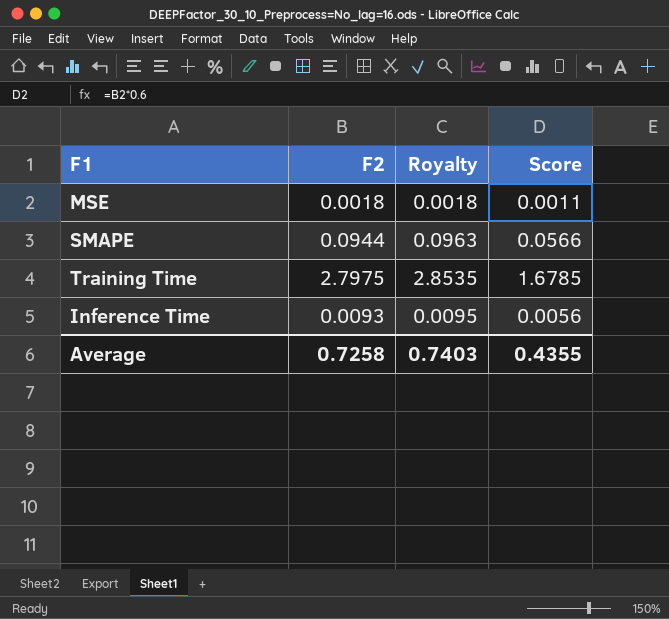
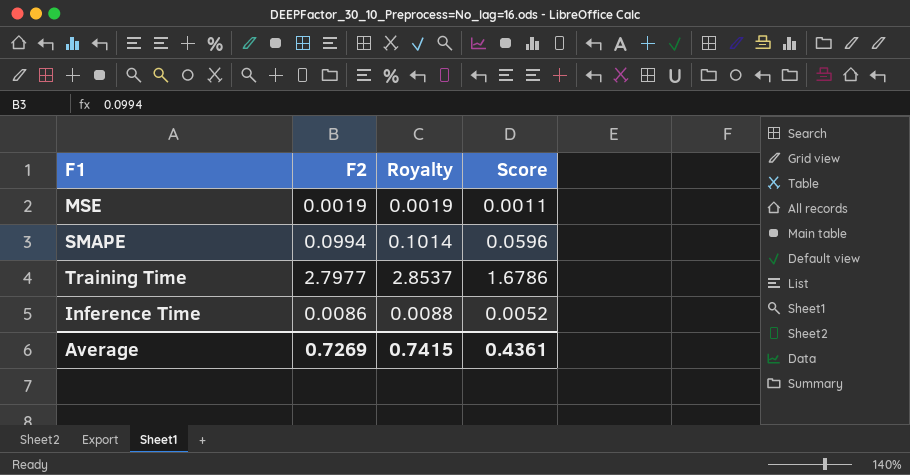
MSE | F2: 0.0018 -> 0.0019
MSE | Royalty: 0.0018 -> 0.0019
SMAPE | F2: 0.0944 -> 0.0994
SMAPE | Royalty: 0.0963 -> 0.1014
SMAPE | Score: 0.0566 -> 0.0596
Training Time | F2: 2.7975 -> 2.7977
Training Time | Royalty: 2.8535 -> 2.8537
Training Time | Score: 1.6785 -> 1.6786
Inference Time | F2: 0.0093 -> 0.0086
Inference Time | Royalty: 0.0095 -> 0.0088
Inference Time | Score: 0.0056 -> 0.0052
Average | F2: 0.7258 -> 0.7269
Average | Royalty: 0.7403 -> 0.7415
Average | Score: 0.4355 -> 0.4361

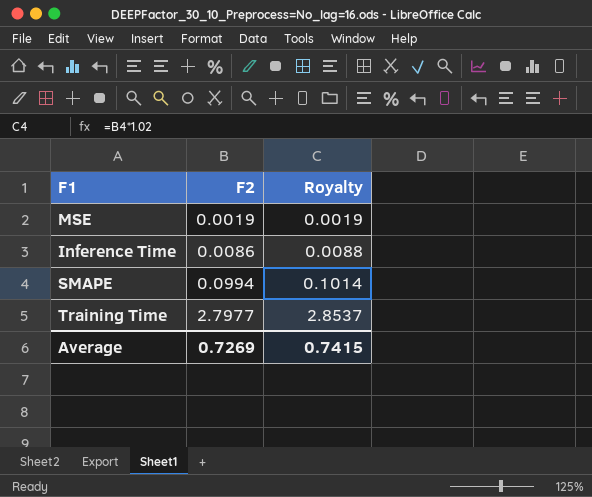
row order: none -> F2 ascending
column Score | formula: [F2] * 0.6 -> none

